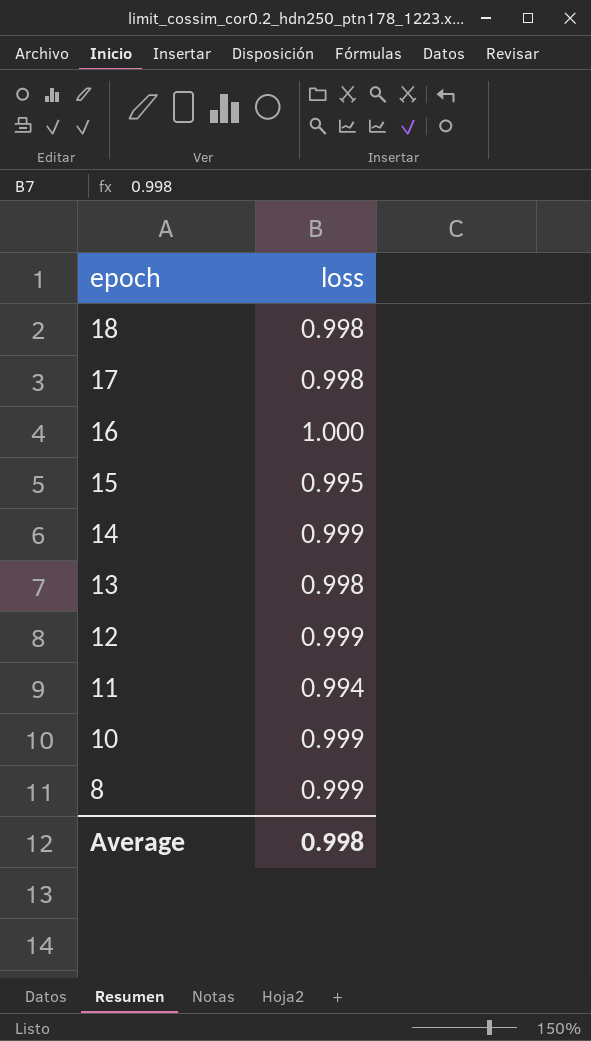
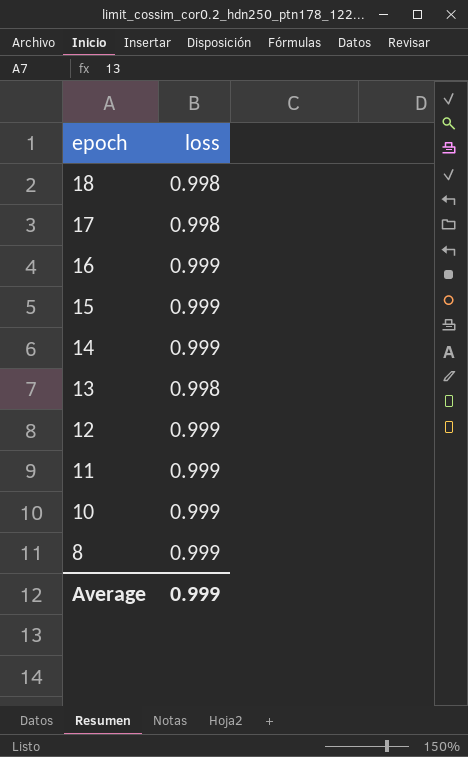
16 | loss: 1.000 -> 0.999
15 | loss: 0.995 -> 0.999
11 | loss: 0.994 -> 0.999
Average | loss: 0.998 -> 0.999

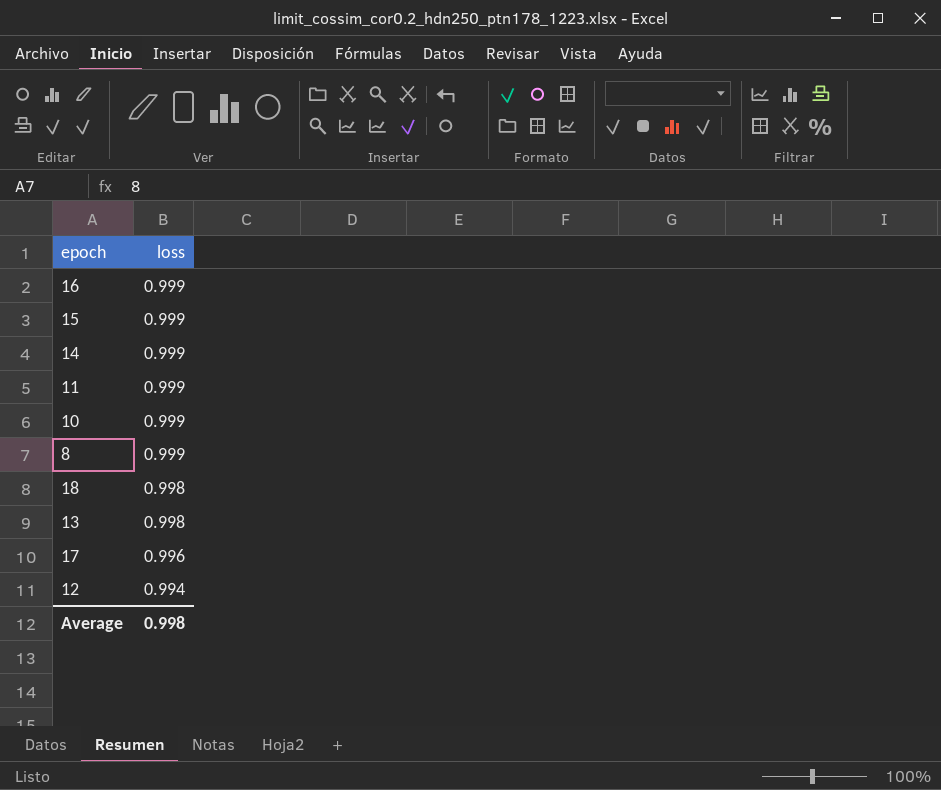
row order: epoch descending -> loss descending
17 | loss: 0.998 -> 0.996
12 | loss: 0.999 -> 0.994
Average | loss: 0.999 -> 0.998

